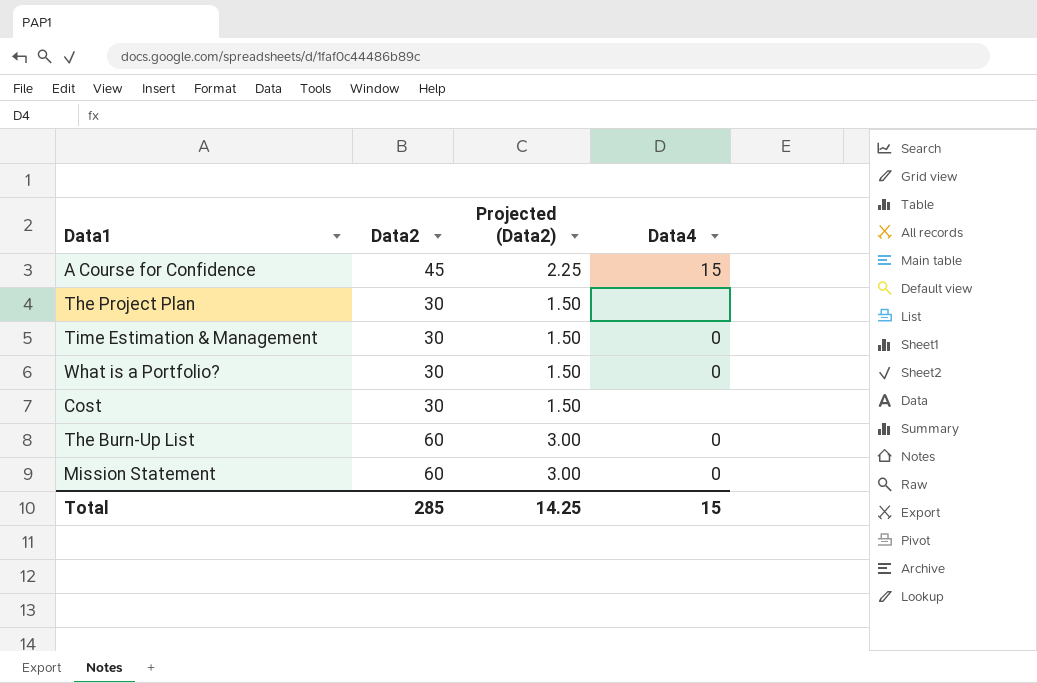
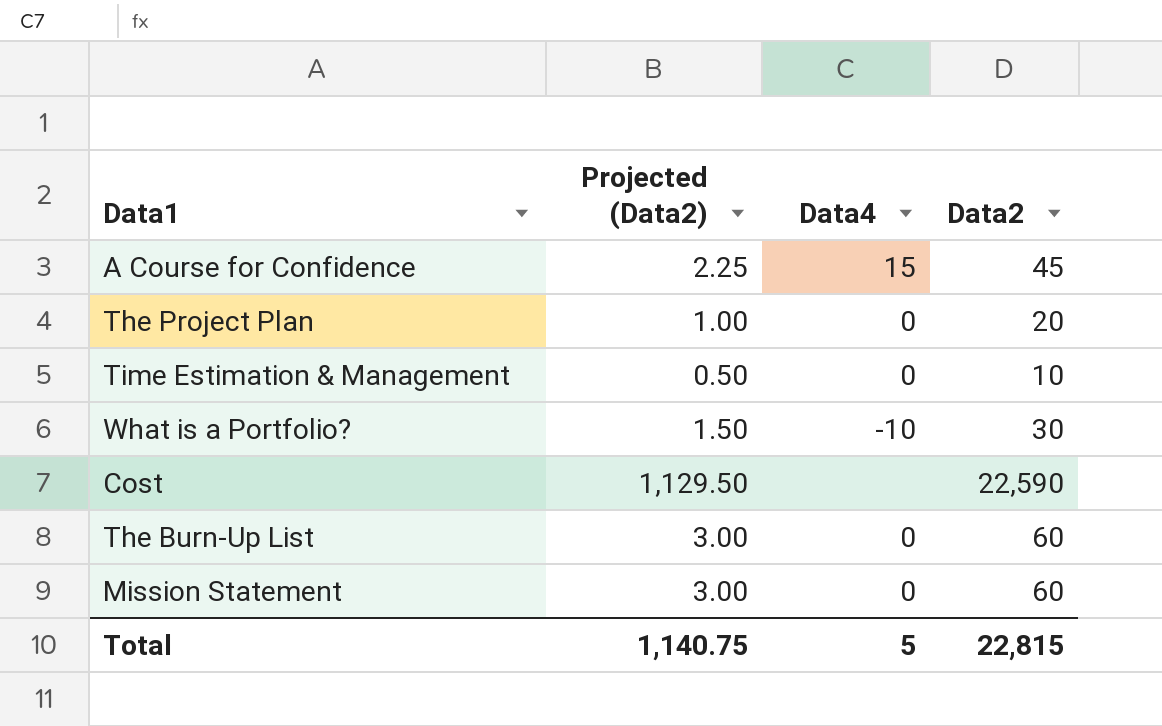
column Data2 | position: 2 -> 4
The Project Plan | Projected (Data2): 1.50 -> 1.00
The Project Plan | Data4: none -> 0
The Project Plan | Data2: 30 -> 20
Time Estimation & Management | Projected (Data2): 1.50 -> 0.50
Time Estimation & Management | Data2: 30 -> 10
What is a Portfolio? | Data4: 0 -> -10
Cost | Projected (Data2): 1.50 -> 1,129.50
Cost | Data2: 30 -> 22,590
Total | Projected (Data2): 14.25 -> 1,140.75
Total | Data4: 15 -> 5
Total | Data2: 285 -> 22,815

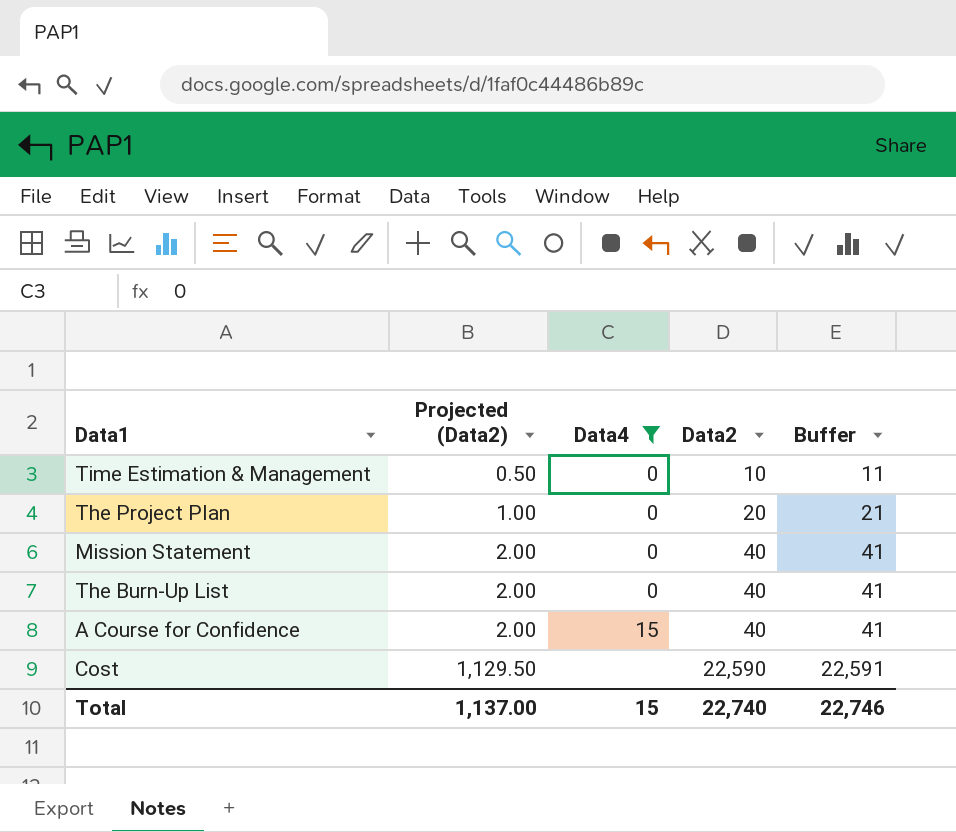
filter: none -> Data4 != -10
row order: none -> Projected (Data2) ascending
column Buffer | formula: none -> [Data2] + 1
Mission Statement | Projected (Data2): 3.00 -> 2.00
Mission Statement | Data2: 60 -> 40
The Burn-Up List | Projected (Data2): 3.00 -> 2.00
The Burn-Up List | Data2: 60 -> 40
A Course for Confidence | Projected (Data2): 2.25 -> 2.00
A Course for Confidence | Data2: 45 -> 40
Total | Projected (Data2): 1,140.75 -> 1,137.00
Total | Data4: 5 -> 15
Total | Data2: 22,815 -> 22,740

